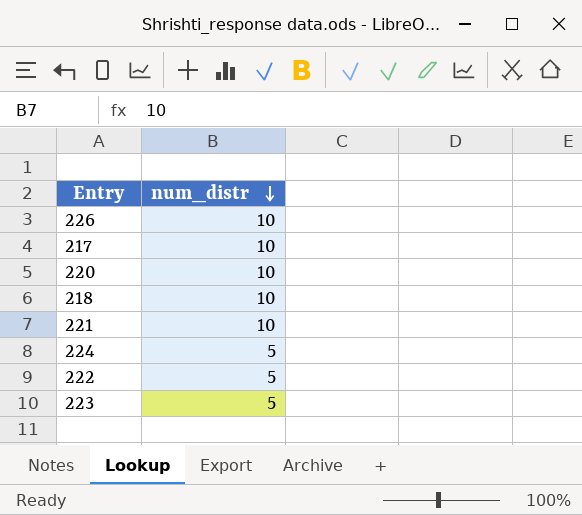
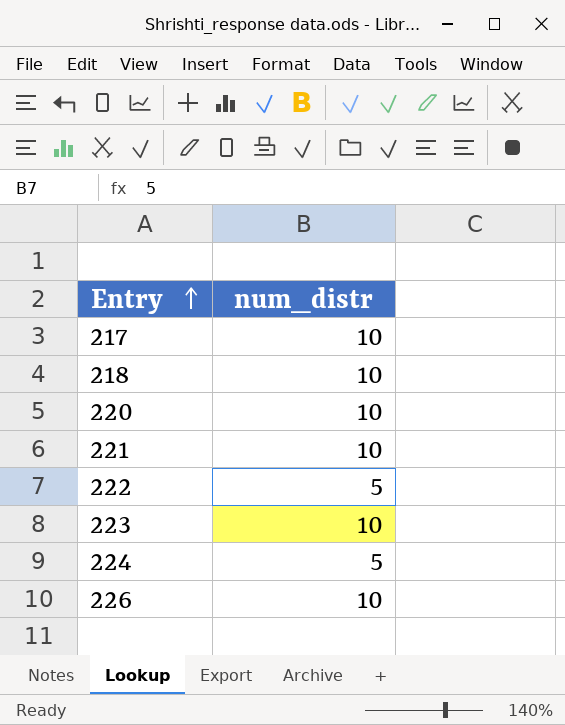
row order: num_distr descending -> Entry ascending
223 | num_distr: 5 -> 10

